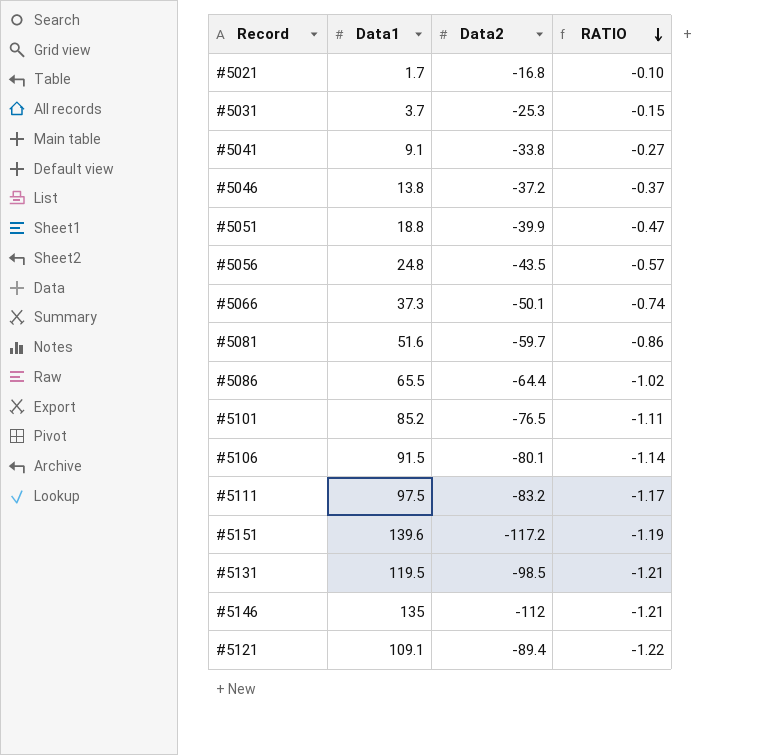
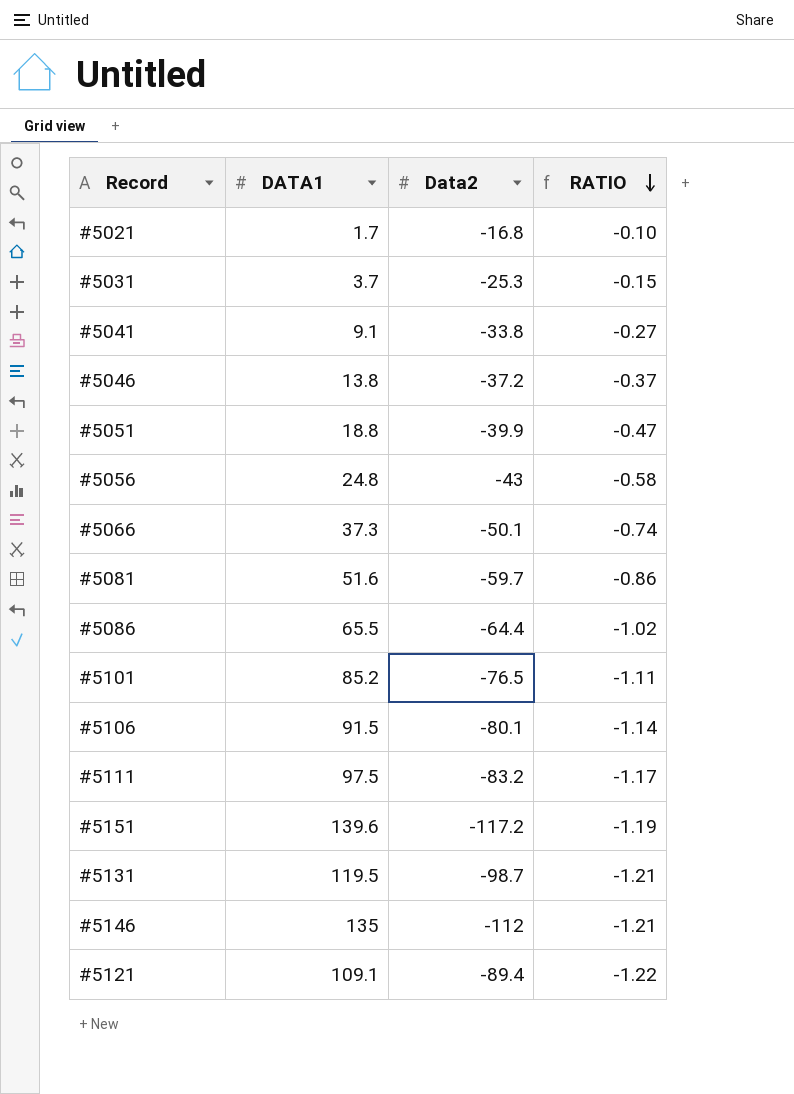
column name: Data1 -> DATA1
#5056 | Data2: -43.5 -> -43
#5056 | RATIO: -0.57 -> -0.58
#5131 | Data2: -98.5 -> -98.7

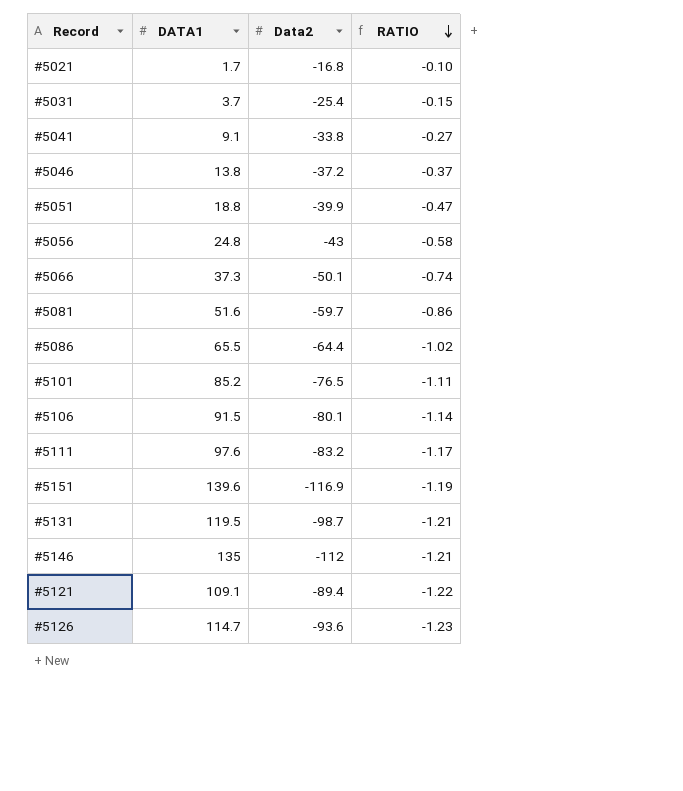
#5031 | Data2: -25.3 -> -25.4
#5111 | DATA1: 97.5 -> 97.6
#5151 | Data2: -117.2 -> -116.9
row #5126: none -> 114.7 | -93.6 | -1.23

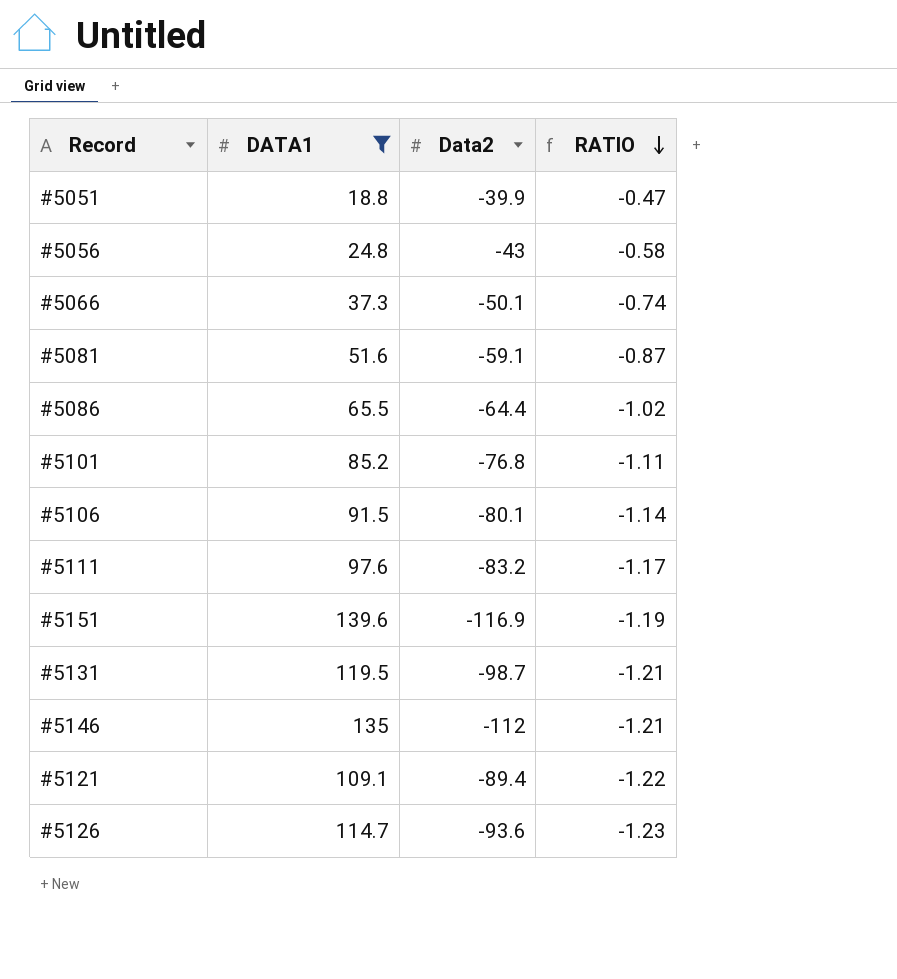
filter: none -> DATA1 >= 18.8
#5081 | Data2: -59.7 -> -59.1
#5081 | RATIO: -0.86 -> -0.87
#5101 | Data2: -76.5 -> -76.8

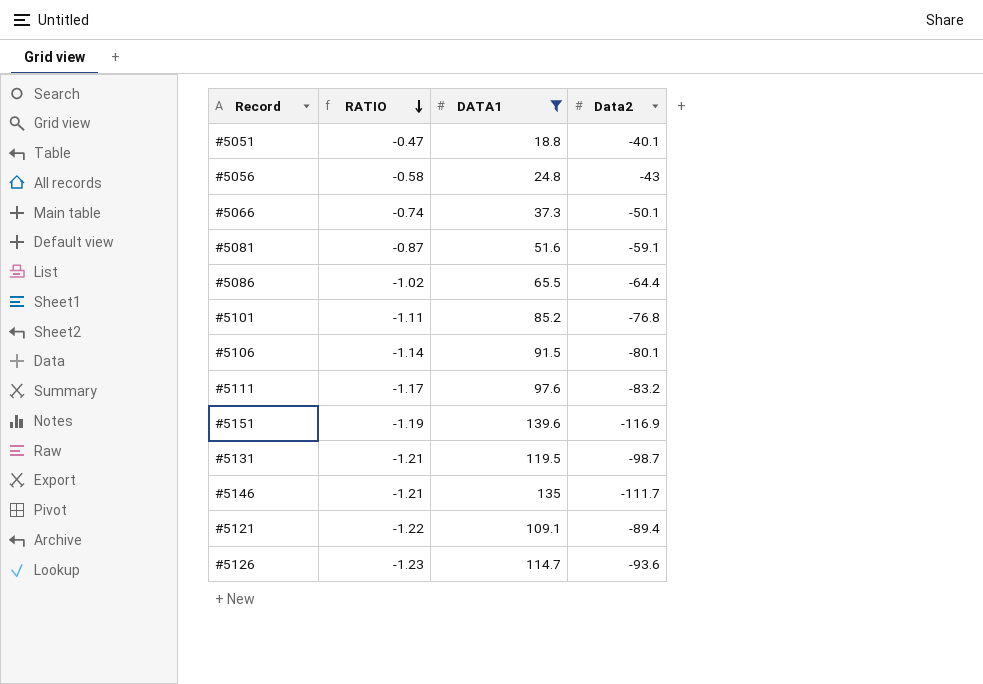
column RATIO | position: 4 -> 2
#5051 | Data2: -39.9 -> -40.1
#5146 | Data2: -112 -> -111.7

